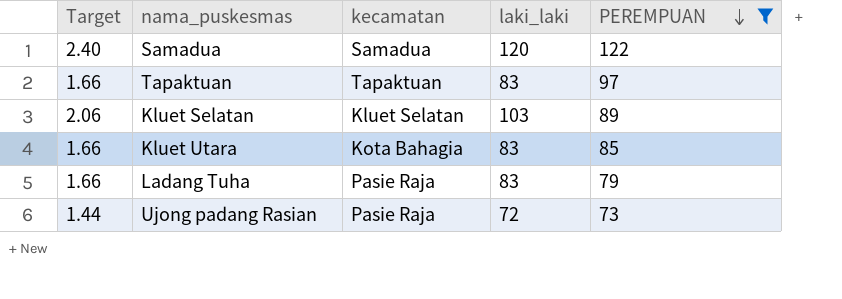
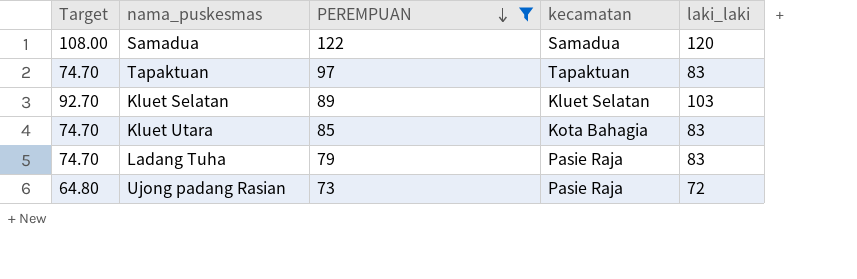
column Target | formula: [laki_laki] * 0.02 -> [laki_laki] * 0.9
column PEREMPUAN | position: 5 -> 3

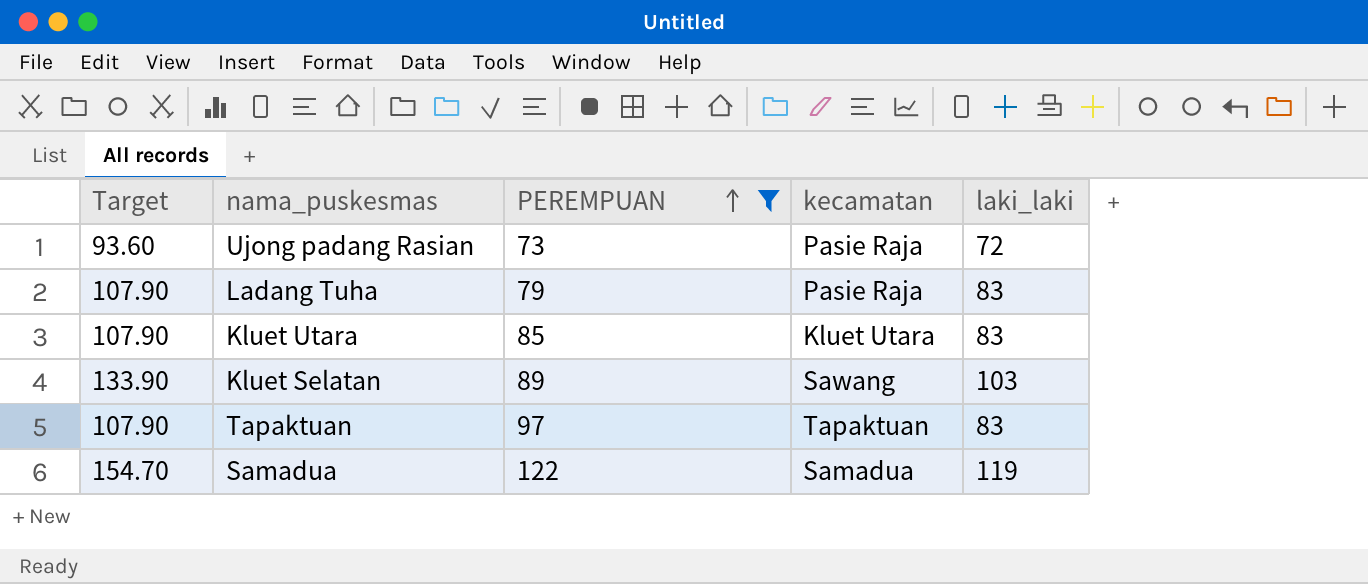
row order: PEREMPUAN descending -> PEREMPUAN ascending
column Target | formula: [laki_laki] * 0.9 -> [laki_laki] * 1.3
Kluet Utara | kecamatan: Kota Bahagia -> Kluet Utara
Kluet Selatan | kecamatan: Kluet Selatan -> Sawang
Samadua | laki_laki: 120 -> 119

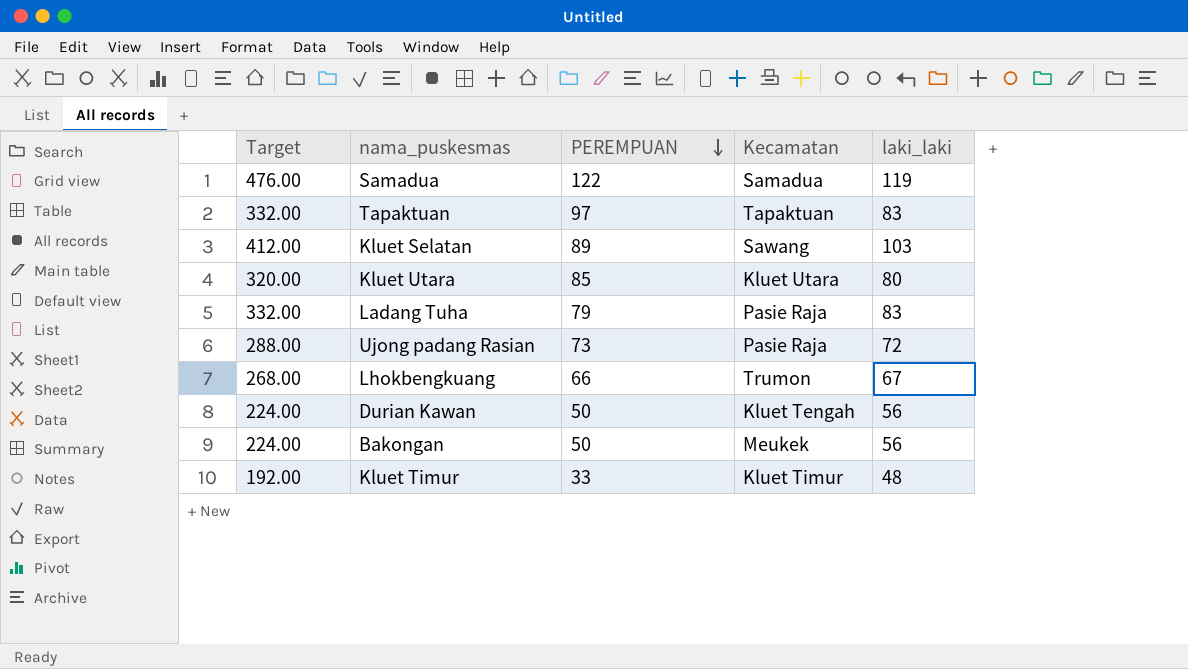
filter: PEREMPUAN >= 73 -> none
row order: PEREMPUAN ascending -> PEREMPUAN descending
column Target | formula: [laki_laki] * 1.3 -> [laki_laki] * 4
column name: kecamatan -> Kecamatan
Kluet Utara | laki_laki: 83 -> 80

